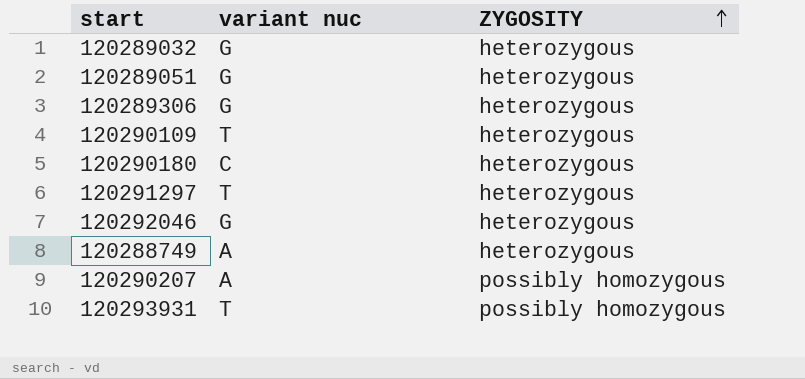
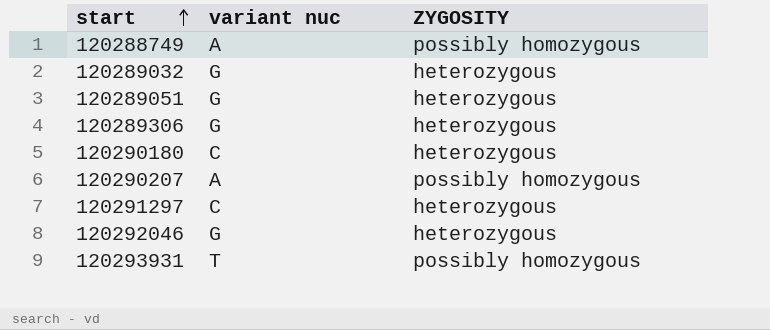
row order: ZYGOSITY ascending -> start ascending
row 120290109: T | heterozygous -> none
120288749 | ZYGOSITY: heterozygous -> possibly homozygous
120291297 | variant nuc: T -> C

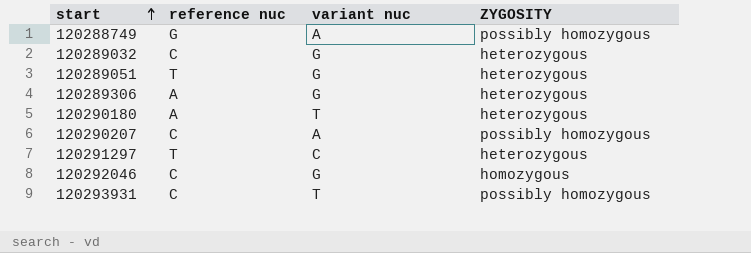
column reference nuc | position: none -> 2
120290180 | variant nuc: C -> T
120292046 | ZYGOSITY: heterozygous -> homozygous

